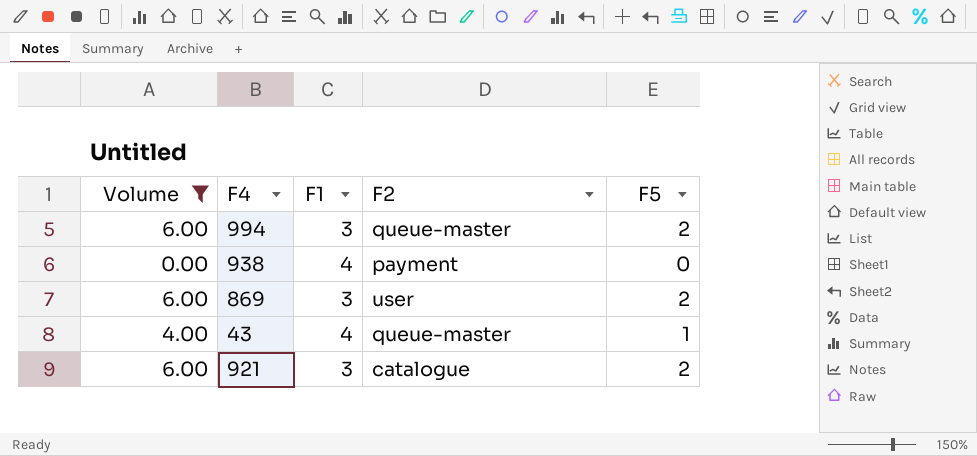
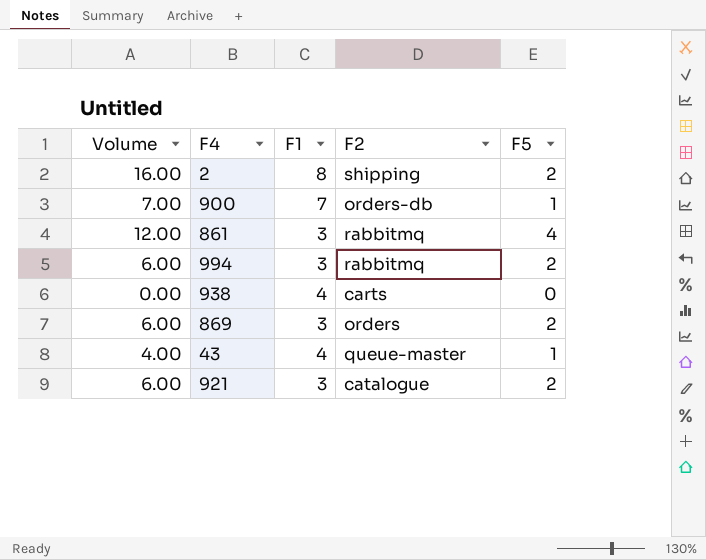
filter: Volume <= 6.00 -> none
994 | F2: queue-master -> rabbitmq
938 | F2: payment -> carts
869 | F2: user -> orders

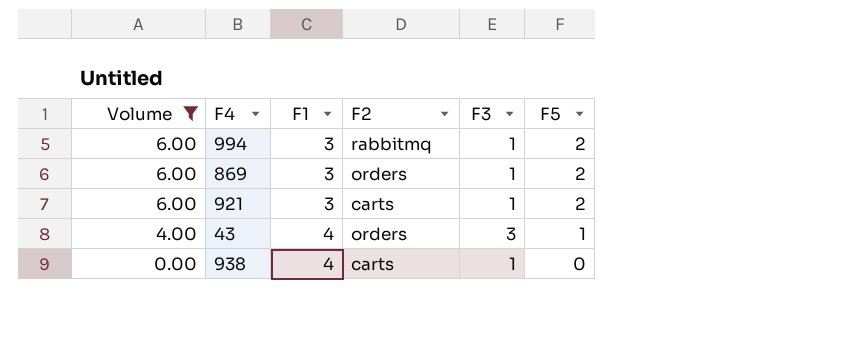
filter: none -> Volume <= 6.00
row order: none -> Volume descending
column F3 | position: none -> 5
921 | F2: catalogue -> carts
43 | F2: queue-master -> orders

